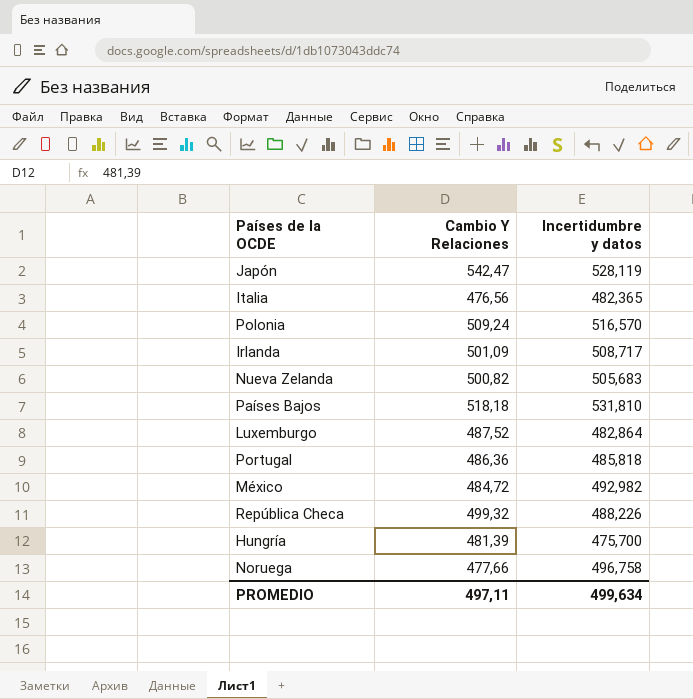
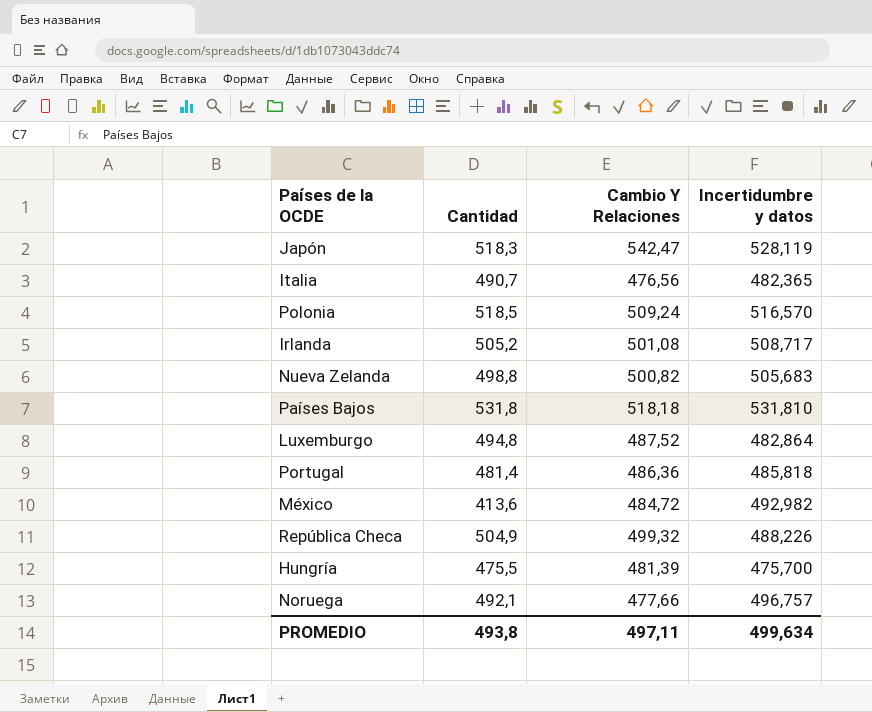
column Cantidad | position: none -> 2
Irlanda | Cambio Y Relaciones: 501,09 -> 501,08
Noruega | Incertidumbre y datos: 496,758 -> 496,757

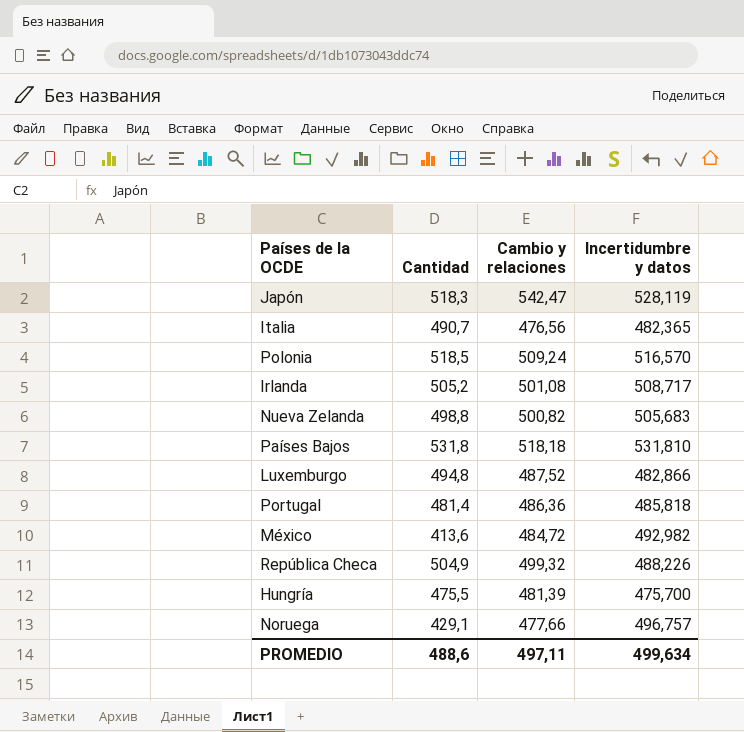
column name: Cambio Y Relaciones -> Cambio y relaciones
Luxemburgo | Incertidumbre y datos: 482,864 -> 482,866
Noruega | Cantidad: 492,1 -> 429,1
PROMEDIO | Cantidad: 493,8 -> 488,6

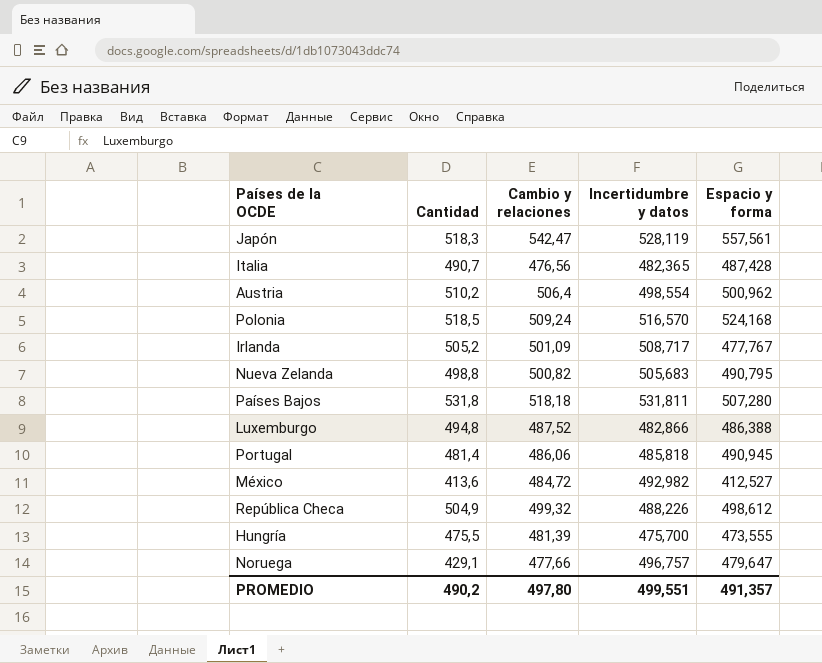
column Espacio y forma | position: none -> 5
row Austria: none -> 510,2 | 506,4 | 498,554 | 500,962
Irlanda | Cambio y relaciones: 501,08 -> 501,09
Países Bajos | Incertidumbre y datos: 531,810 -> 531,811
Portugal | Cambio y relaciones: 486,36 -> 486,06
PROMEDIO | Cantidad: 488,6 -> 490,2
PROMEDIO | Cambio y relaciones: 497,11 -> 497,80
PROMEDIO | Incertidumbre y datos: 499,634 -> 499,551

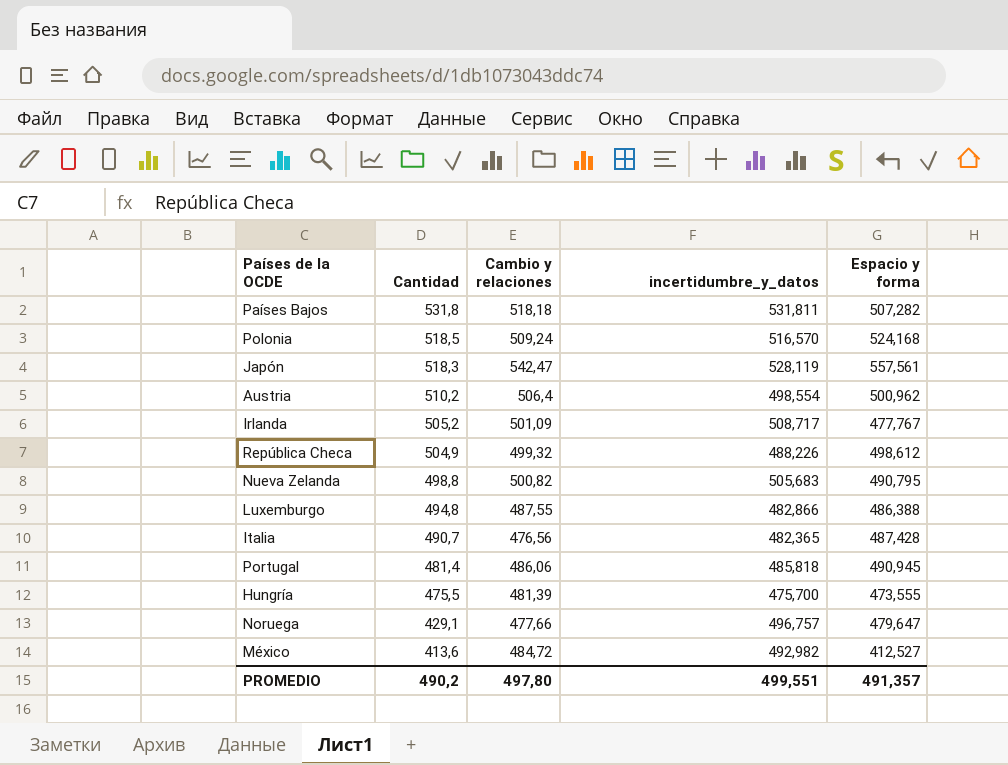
row order: none -> Cantidad descending
column name: Incertidumbre y datos -> incertidumbre_y_datos
Países Bajos | Espacio y forma: 507,280 -> 507,282
Luxemburgo | Cambio y relaciones: 487,52 -> 487,55

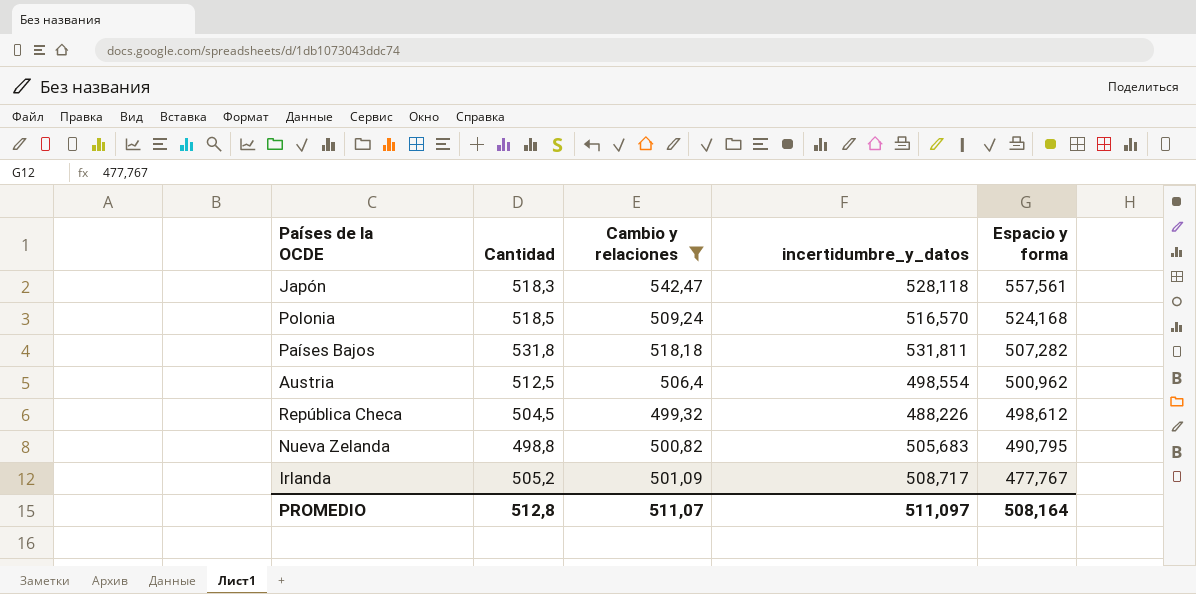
filter: none -> Cambio y relaciones >= 499,32
row order: Cantidad descending -> Espacio y forma descending
Japón | incertidumbre_y_datos: 528,119 -> 528,118
Austria | Cantidad: 510,2 -> 512,5
República Checa | Cantidad: 504,9 -> 504,5
PROMEDIO | Cantidad: 490,2 -> 512,8
PROMEDIO | Cambio y relaciones: 497,80 -> 511,07
PROMEDIO | incertidumbre_y_datos: 499,551 -> 511,097
PROMEDIO | Espacio y forma: 491,357 -> 508,164

